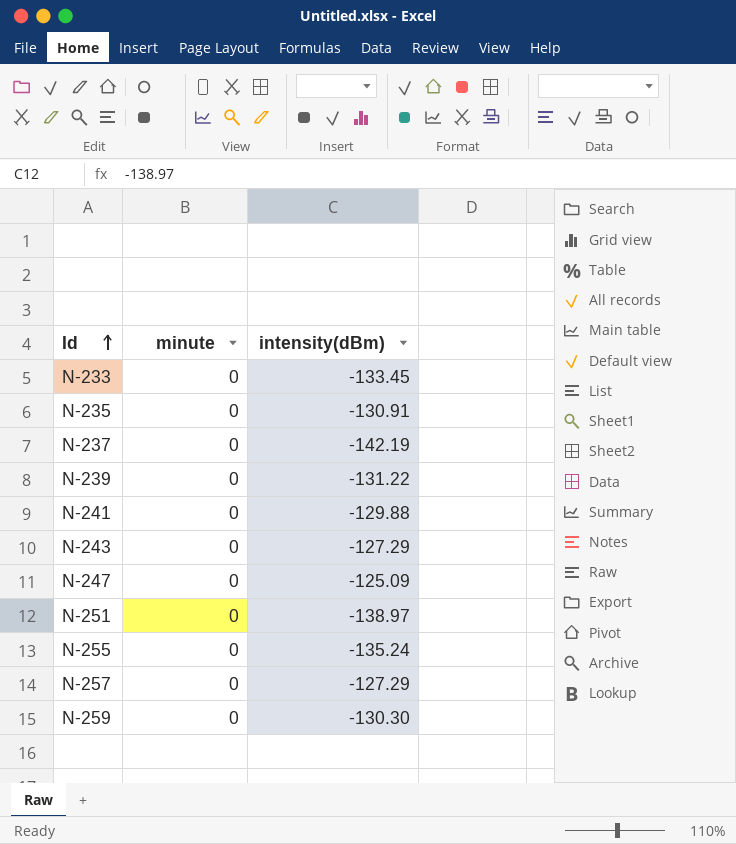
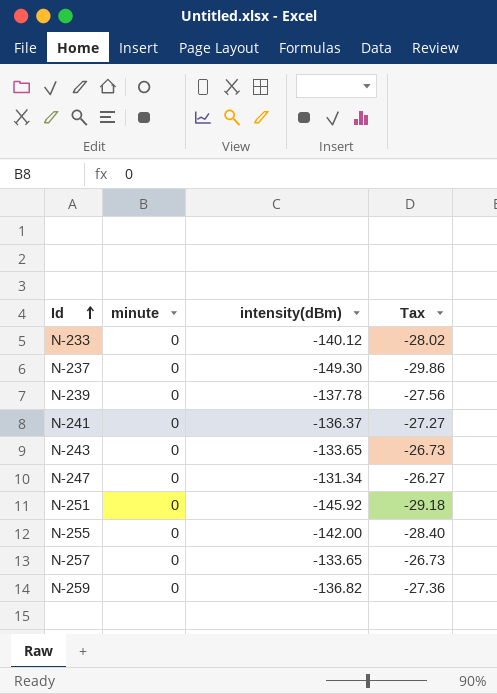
column Tax | formula: none -> [intensity(dBm)] * 0.2
row N-235: 0 | -130.91 -> none
N-233 | intensity(dBm): -133.45 -> -140.12
N-237 | intensity(dBm): -142.19 -> -149.30
N-239 | intensity(dBm): -131.22 -> -137.78
N-241 | intensity(dBm): -129.88 -> -136.37
N-243 | intensity(dBm): -127.29 -> -133.65
N-247 | intensity(dBm): -125.09 -> -131.34
N-251 | intensity(dBm): -138.97 -> -145.92
N-255 | intensity(dBm): -135.24 -> -142.00
N-257 | intensity(dBm): -127.29 -> -133.65
N-259 | intensity(dBm): -130.30 -> -136.82

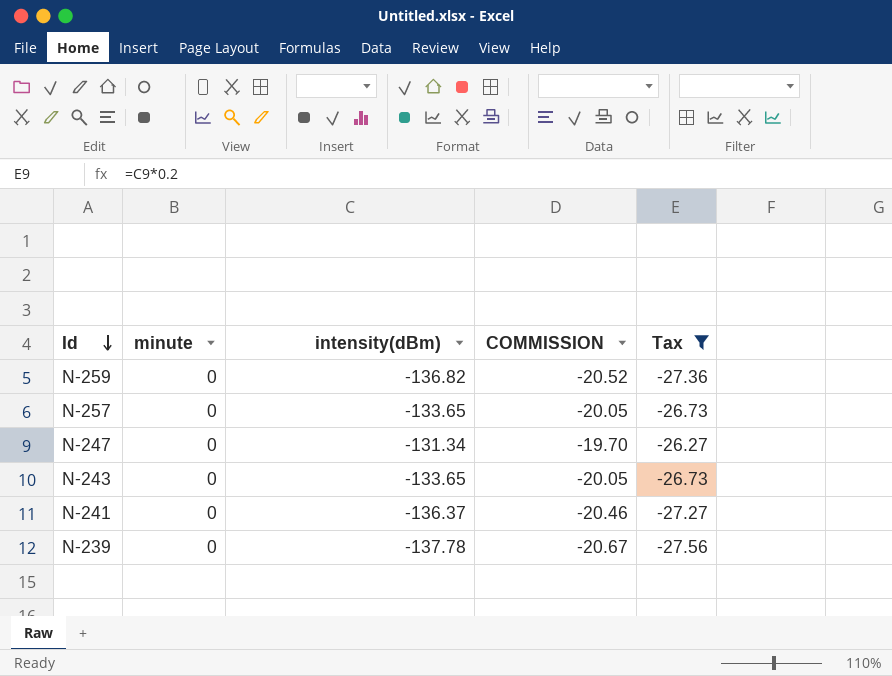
filter: none -> Tax >= -27.56
row order: Id ascending -> Id descending
column COMMISSION | formula: none -> [intensity(dBm)] * 0.15

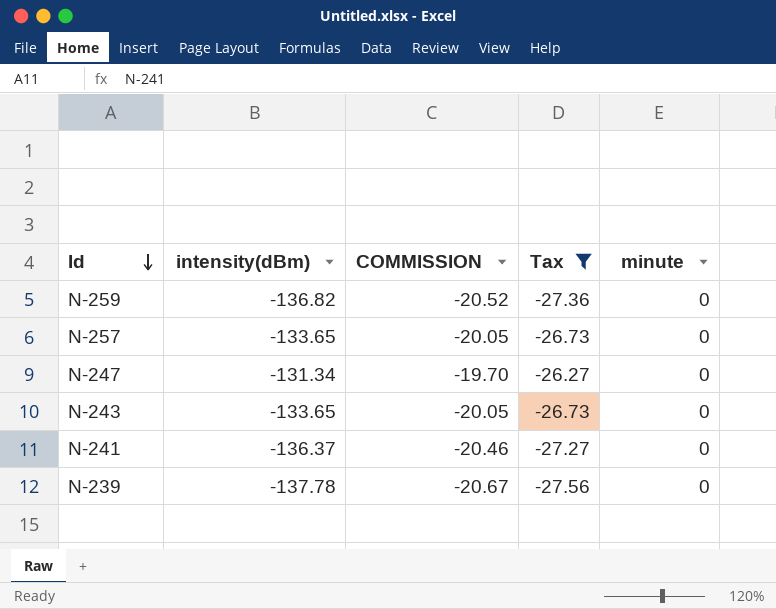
column minute | position: 2 -> 5

